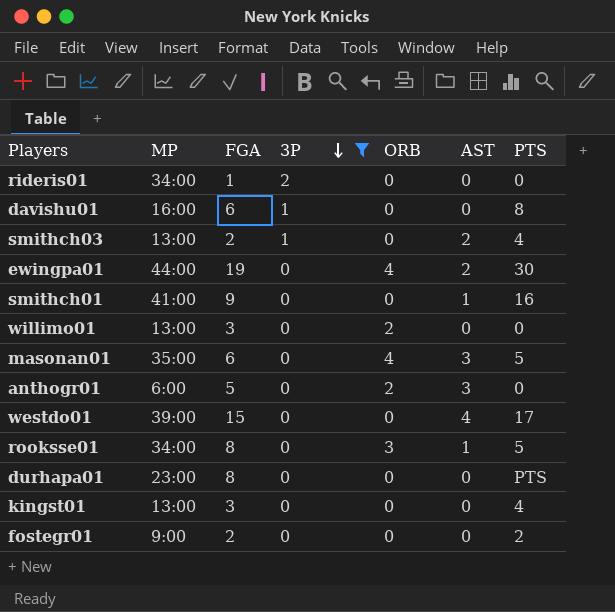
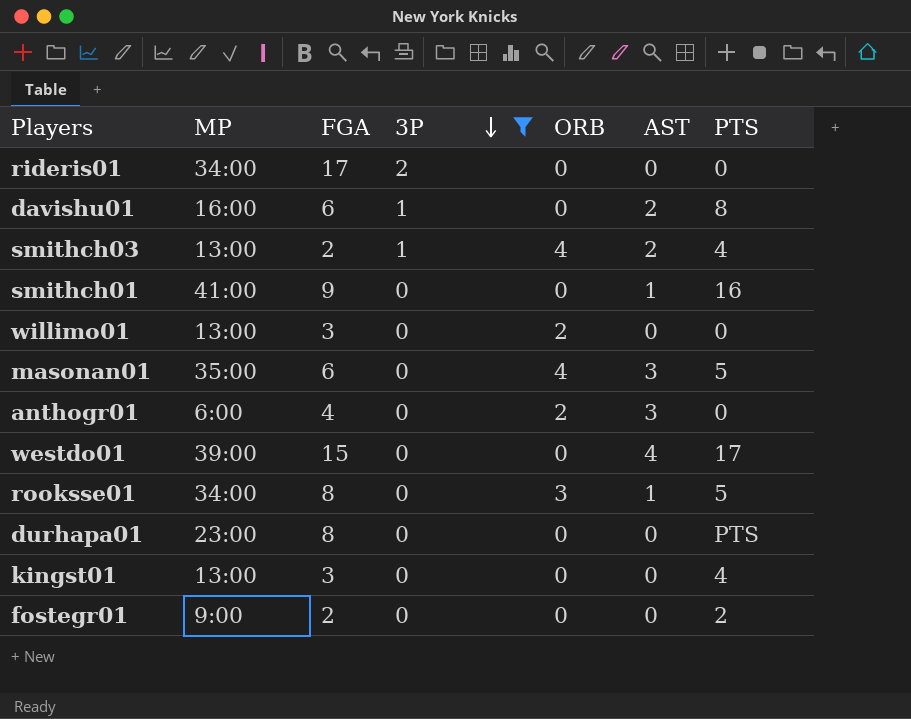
row ewingpa01: 44:00 | 19 | 0 | 4 | 2 | 30 -> none
rideris01 | FGA: 1 -> 17
davishu01 | AST: 0 -> 2
smithch03 | ORB: 0 -> 4
anthogr01 | FGA: 5 -> 4

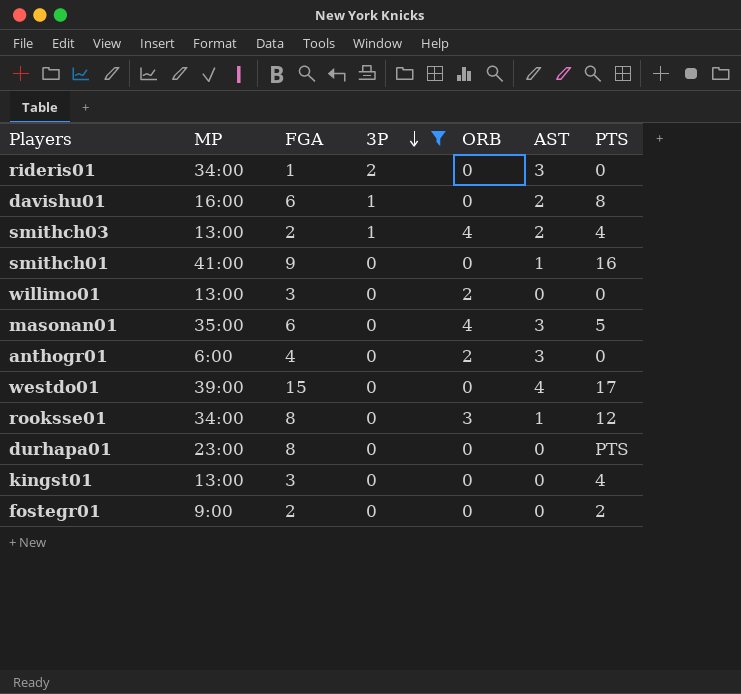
rideris01 | FGA: 17 -> 1
rideris01 | AST: 0 -> 3
rooksse01 | PTS: 5 -> 12

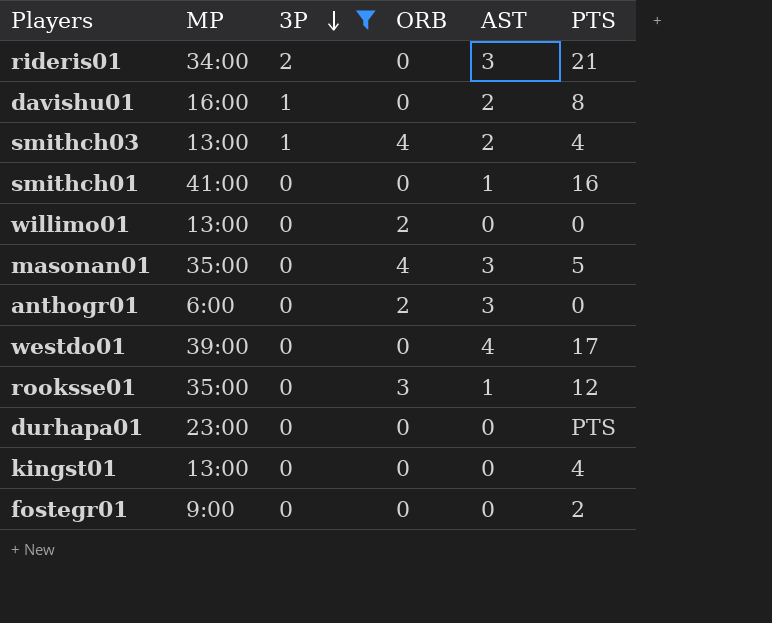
column FGA | position: 3 -> none
rideris01 | PTS: 0 -> 21
rooksse01 | MP: 34:00 -> 35:00

